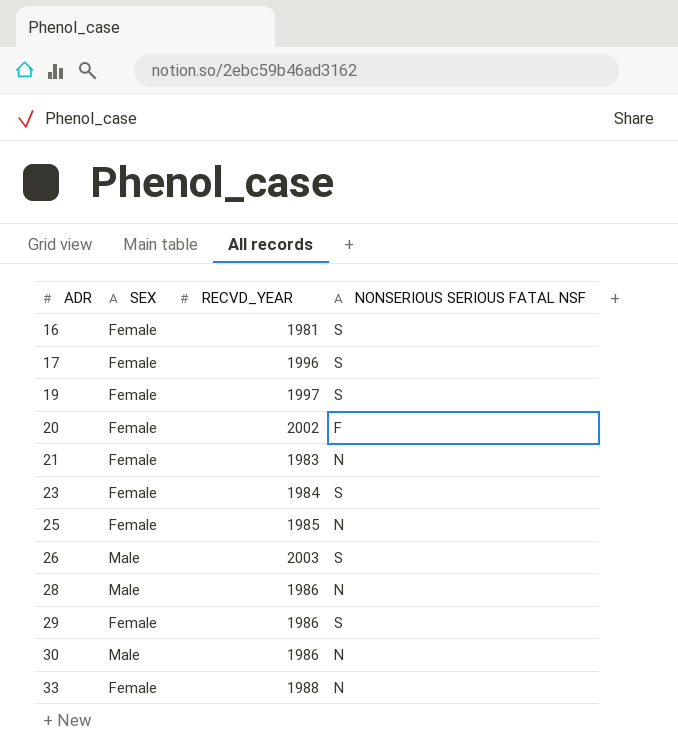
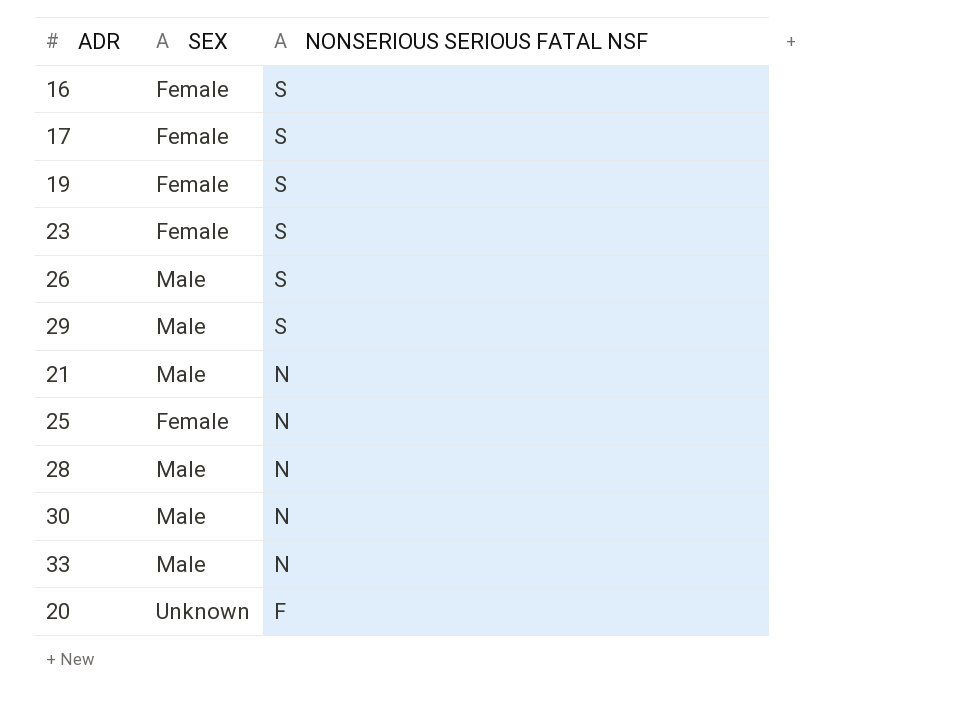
row order: ADR ascending -> NONSERIOUS SERIOUS FATAL NSF descending
column RECVD_YEAR | position: 3 -> none
29 | SEX: Female -> Male
21 | SEX: Female -> Male
33 | SEX: Female -> Male
20 | SEX: Female -> Unknown

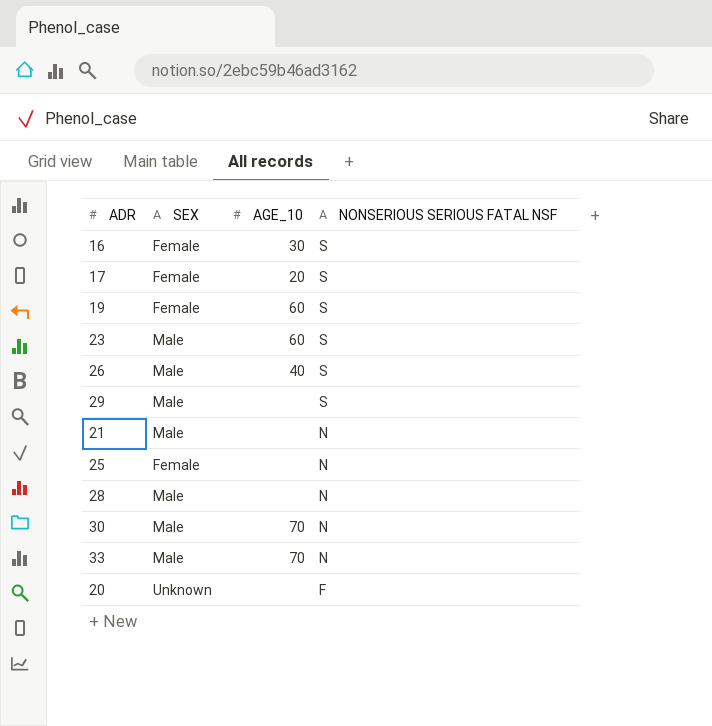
column AGE_10 | position: none -> 3
23 | SEX: Female -> Male

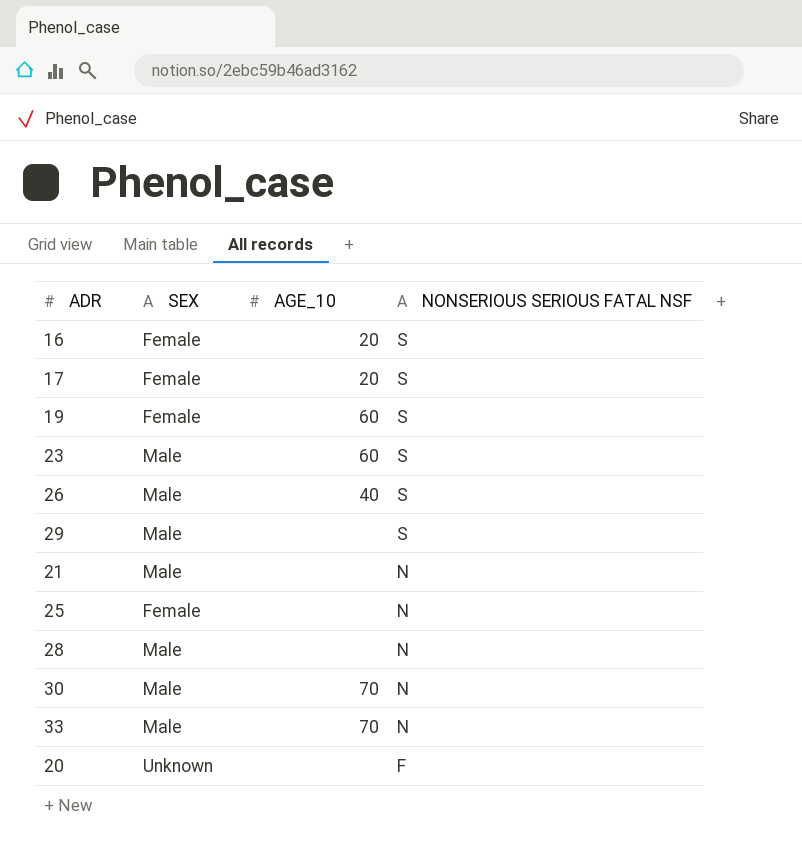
16 | AGE_10: 30 -> 20

